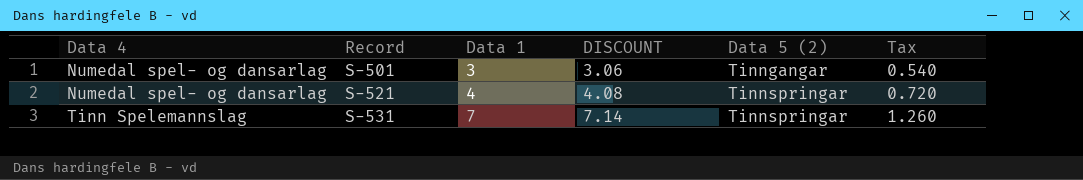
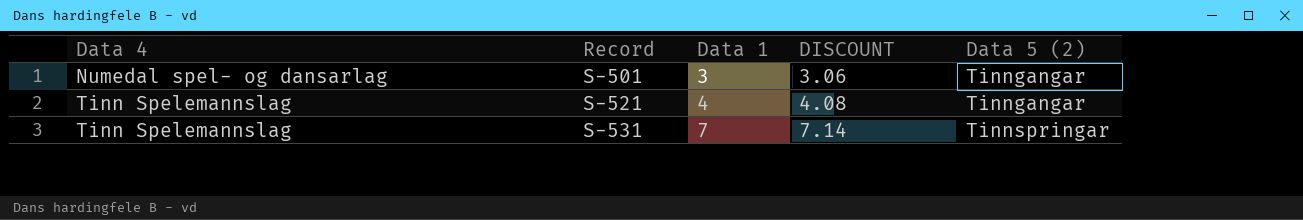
column Tax | formula: [Data 1] * 0.18 -> none
S-521 | Data 4: Numedal spel- og dansarlag -> Tinn Spelemannslag
S-521 | Data 5 (2): Tinnspringar -> Tinngangar

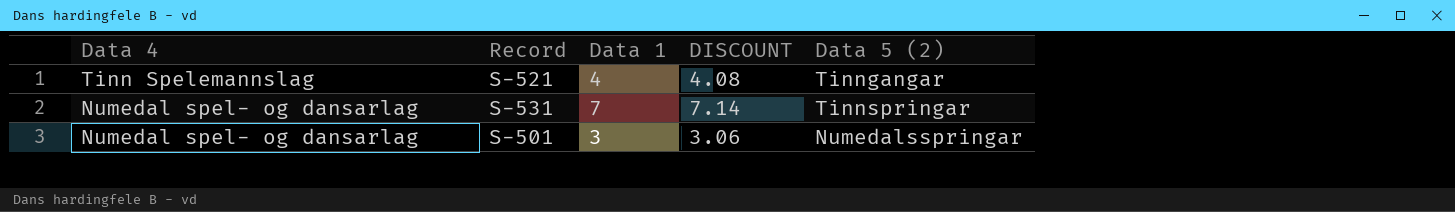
row order: Data 4 ascending -> Data 4 descending
S-531 | Data 4: Tinn Spelemannslag -> Numedal spel- og dansarlag
S-501 | Data 5 (2): Tinngangar -> Numedalsspringar

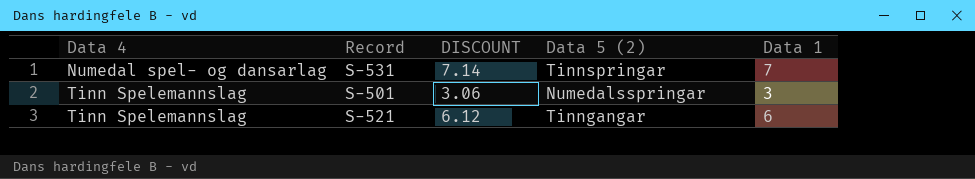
row order: Data 4 descending -> Data 4 ascending
column Data 1 | position: 3 -> 5
S-501 | Data 4: Numedal spel- og dansarlag -> Tinn Spelemannslag
S-521 | DISCOUNT: 4.08 -> 6.12
S-521 | Data 1: 4 -> 6

